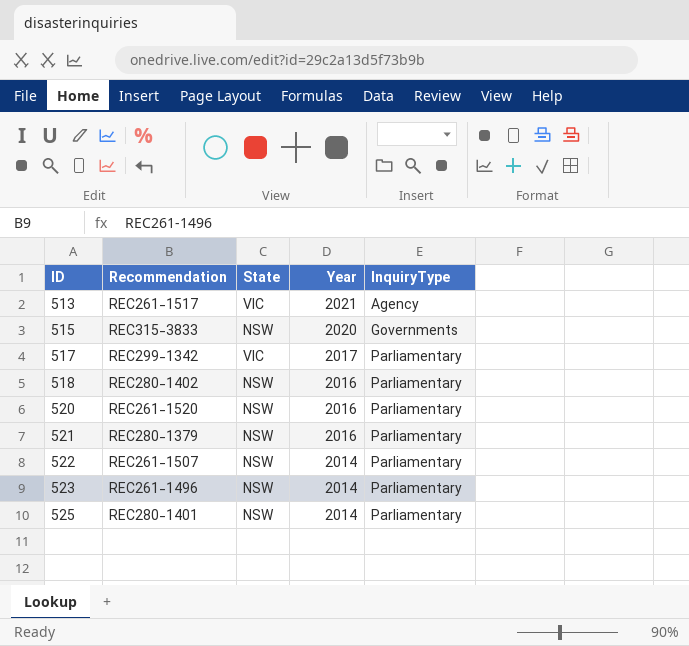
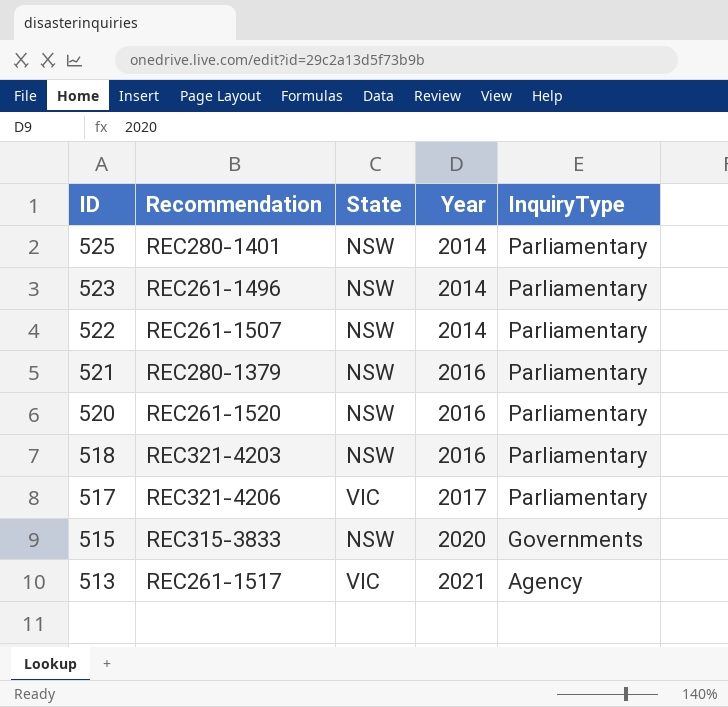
row order: ID ascending -> ID descending
518 | Recommendation: REC280-1402 -> REC321-4203
517 | Recommendation: REC299-1342 -> REC321-4206

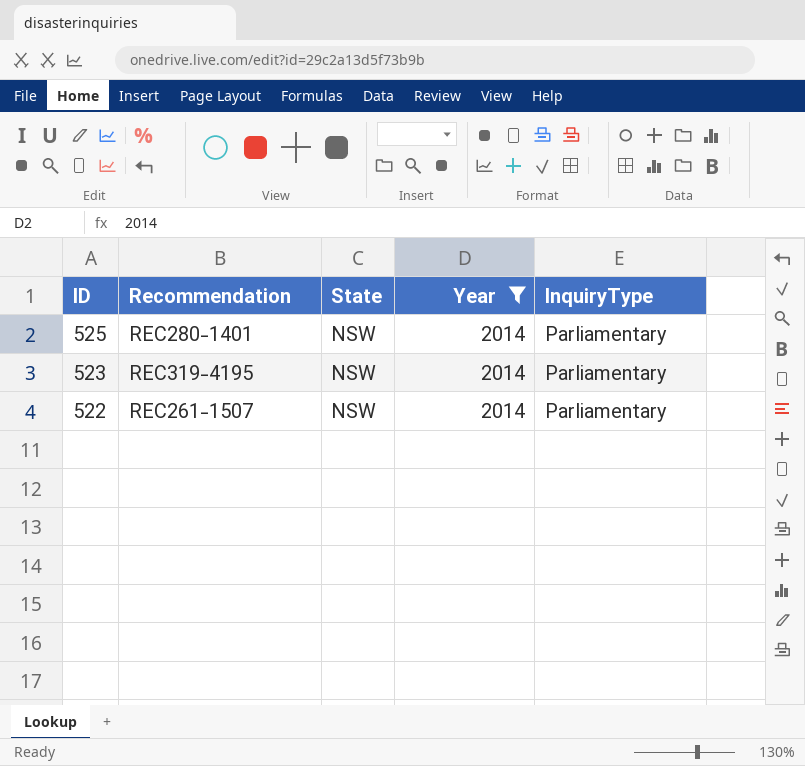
filter: none -> Year = 2014
523 | Recommendation: REC261-1496 -> REC319-4195

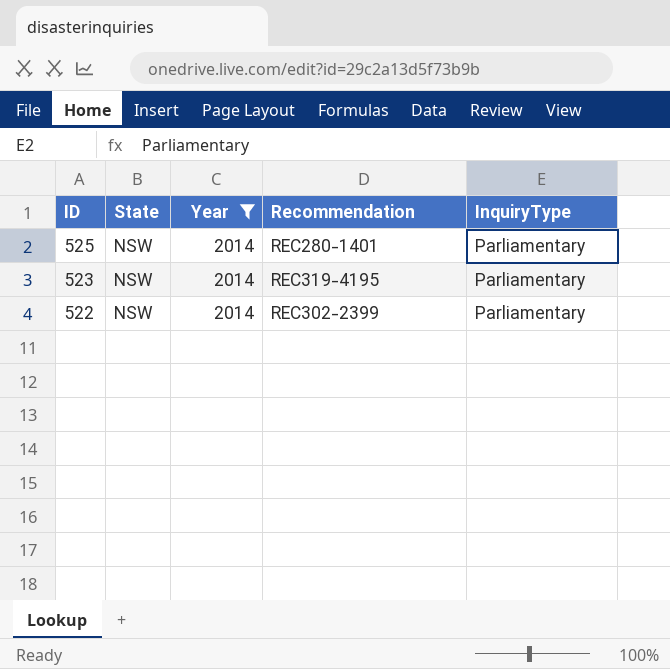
column Recommendation | position: 2 -> 4
522 | Recommendation: REC261-1507 -> REC302-2399

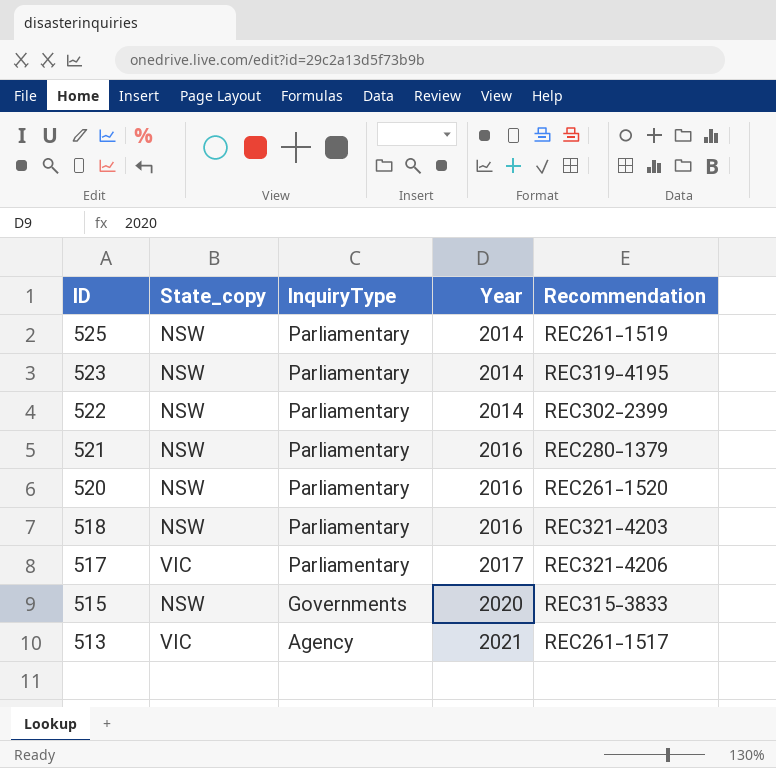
filter: Year = 2014 -> none
column name: State -> State_copy
column InquiryType | position: 5 -> 3
525 | Recommendation: REC280-1401 -> REC261-1519

